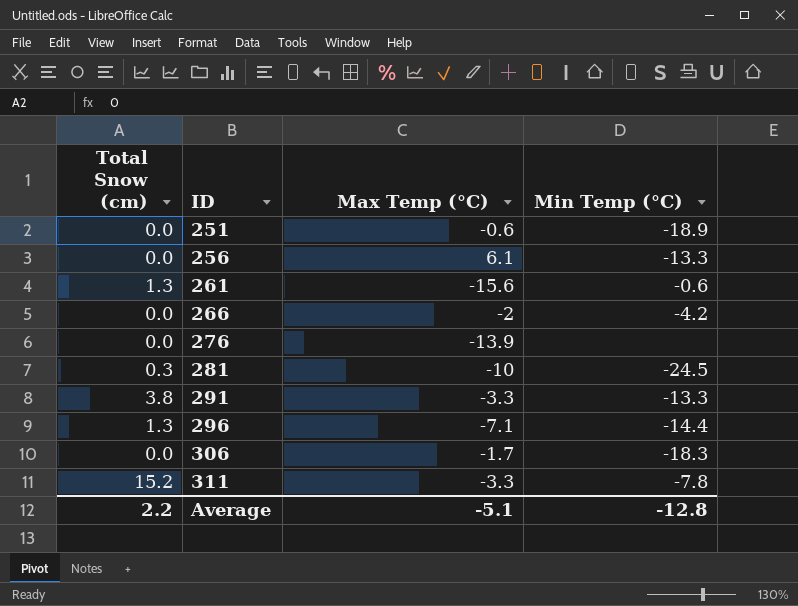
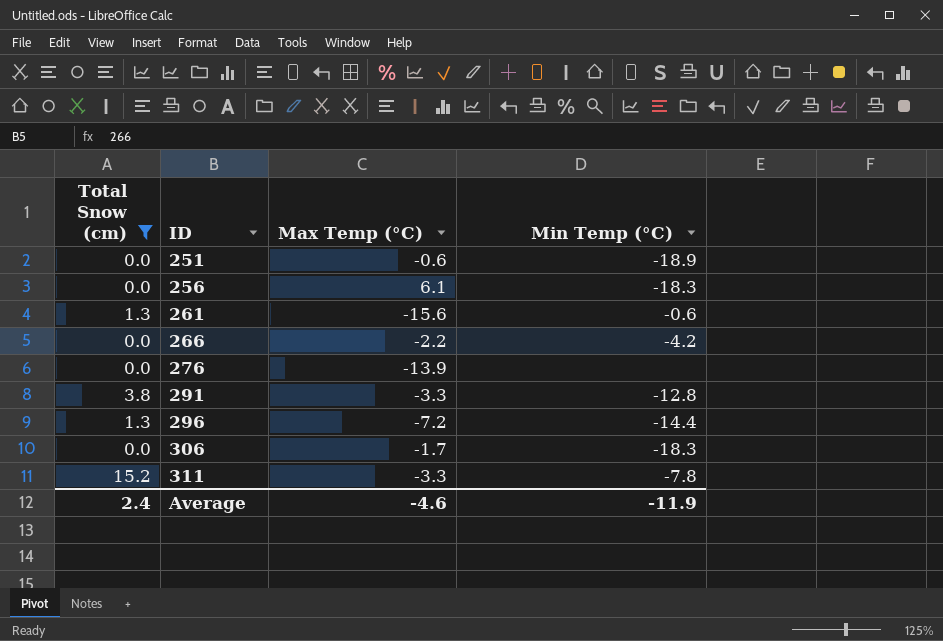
filter: none -> Total Snow (cm) != 0.3
256 | Min Temp (°C): -13.3 -> -18.3
266 | Max Temp (°C): -2 -> -2.2
291 | Min Temp (°C): -13.3 -> -12.8
296 | Max Temp (°C): -7.1 -> -7.2
Average | Total Snow (cm): 2.2 -> 2.4
Average | Max Temp (°C): -5.1 -> -4.6
Average | Min Temp (°C): -12.8 -> -11.9

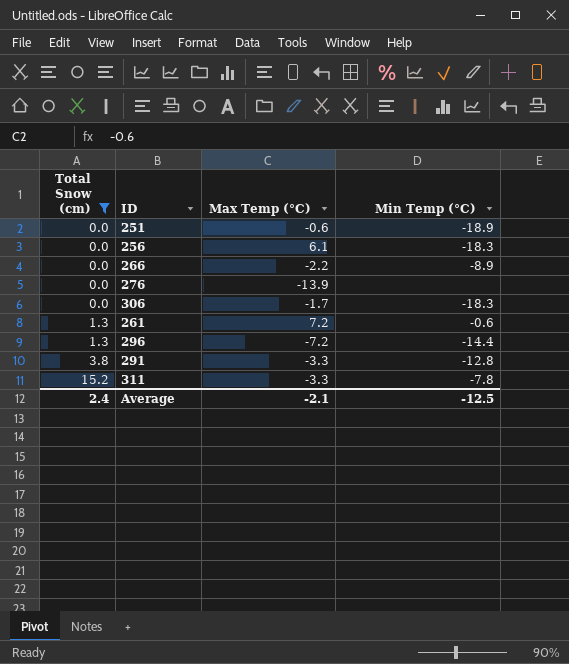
row order: ID ascending -> Total Snow (cm) ascending
266 | Min Temp (°C): -4.2 -> -8.9
261 | Max Temp (°C): -15.6 -> 7.2
Average | Max Temp (°C): -4.6 -> -2.1
Average | Min Temp (°C): -11.9 -> -12.5

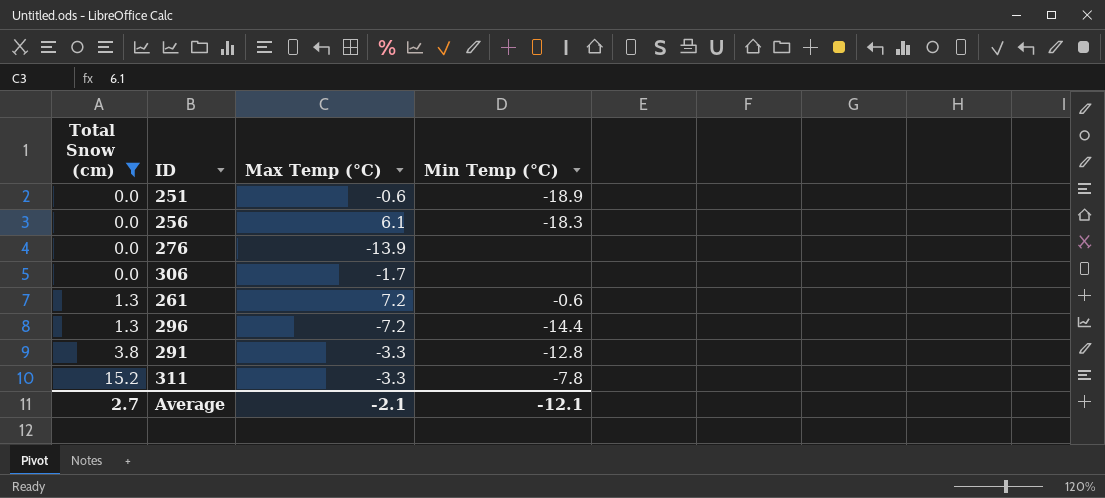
row 266: 0.0 | -2.2 | -8.9 -> none
306 | Min Temp (°C): -18.3 -> none
Average | Total Snow (cm): 2.4 -> 2.7
Average | Min Temp (°C): -12.5 -> -12.1

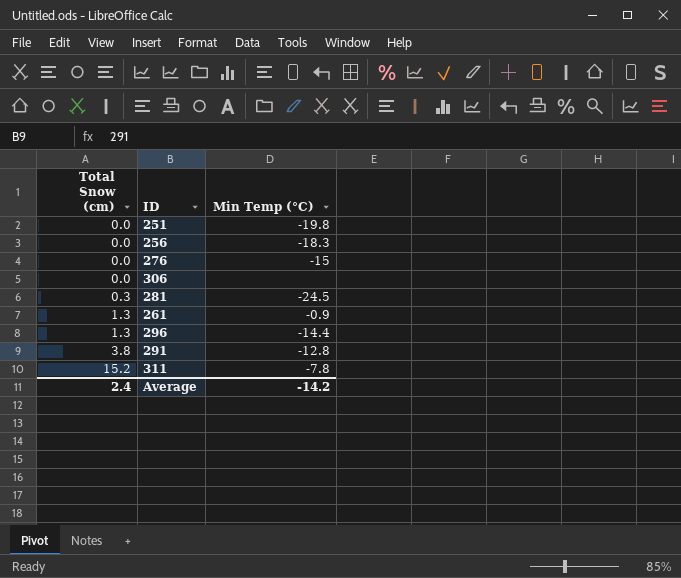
filter: Total Snow (cm) != 0.3 -> none
column Max Temp (°C) | position: 3 -> none
251 | Min Temp (°C): -18.9 -> -19.8
276 | Min Temp (°C): none -> -15
261 | Min Temp (°C): -0.6 -> -0.9
Average | Total Snow (cm): 2.7 -> 2.4
Average | Min Temp (°C): -12.1 -> -14.2

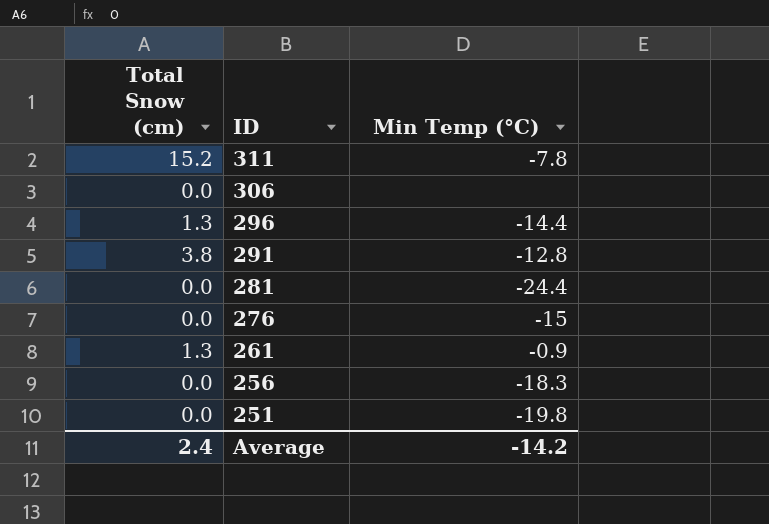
row order: Total Snow (cm) ascending -> ID descending
281 | Total Snow (cm): 0.3 -> 0.0
281 | Min Temp (°C): -24.5 -> -24.4

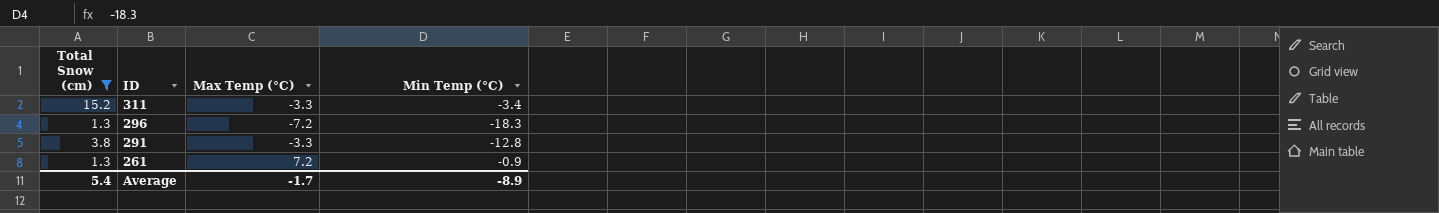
filter: none -> Total Snow (cm) != 0.0
column Max Temp (°C) | position: none -> 3
311 | Min Temp (°C): -7.8 -> -3.4
296 | Min Temp (°C): -14.4 -> -18.3
Average | Total Snow (cm): 2.4 -> 5.4
Average | Min Temp (°C): -14.2 -> -8.9

